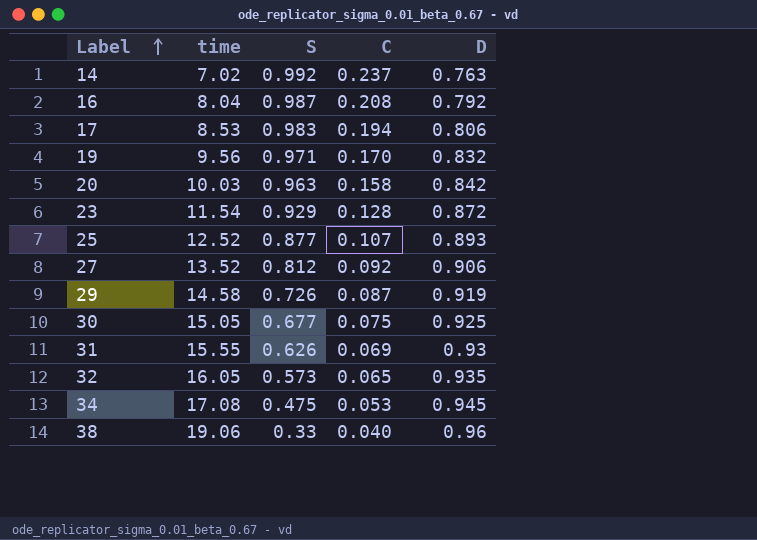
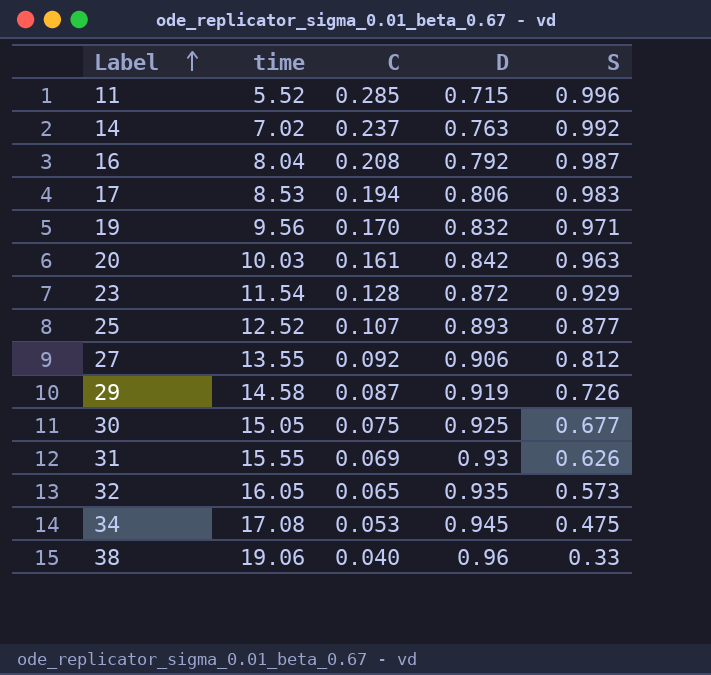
column S | position: 3 -> 5
row 11: none -> 5.52 | 0.285 | 0.715 | 0.996
20 | C: 0.158 -> 0.161
27 | time: 13.52 -> 13.55

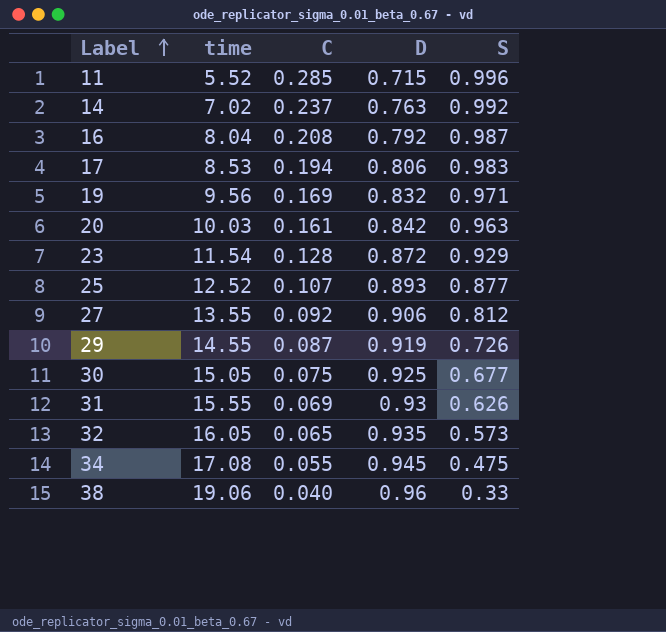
19 | C: 0.170 -> 0.169
29 | time: 14.58 -> 14.55
34 | C: 0.053 -> 0.055

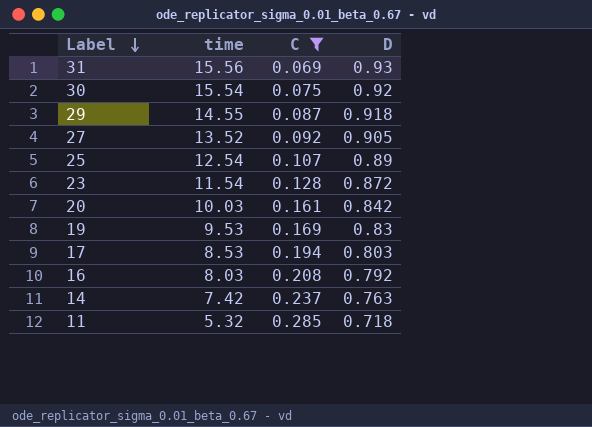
filter: none -> C >= 0.069
row order: Label ascending -> Label descending
column S | position: 5 -> none
31 | time: 15.55 -> 15.56
30 | time: 15.05 -> 15.54
30 | D: 0.925 -> 0.92
29 | D: 0.919 -> 0.918
27 | time: 13.55 -> 13.52
27 | D: 0.906 -> 0.905
25 | time: 12.52 -> 12.54
25 | D: 0.893 -> 0.89
19 | time: 9.56 -> 9.53
19 | D: 0.832 -> 0.83
17 | D: 0.806 -> 0.803
16 | time: 8.04 -> 8.03
14 | time: 7.02 -> 7.42
11 | time: 5.52 -> 5.32
11 | D: 0.715 -> 0.718

